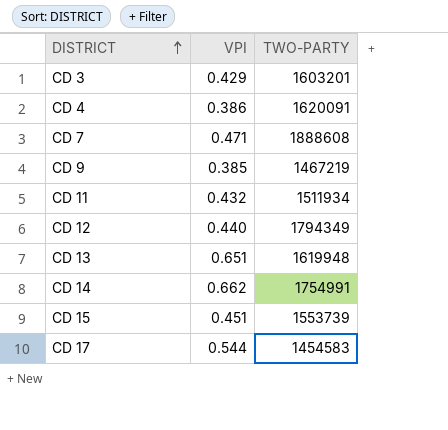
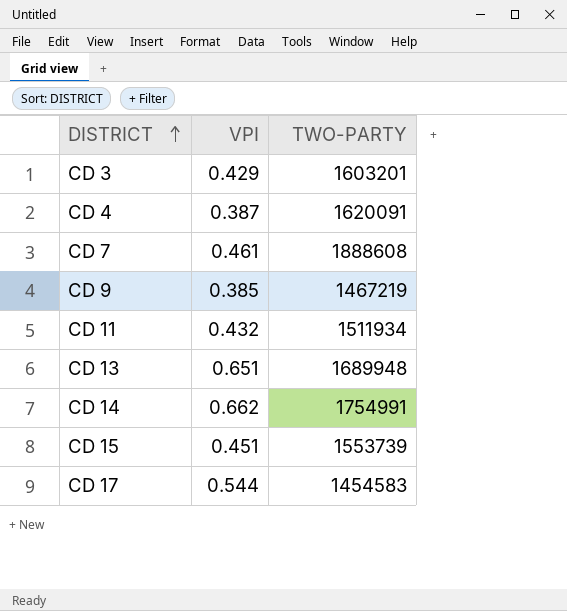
row CD 12: 0.440 | 1794349 -> none
CD 4 | VPI: 0.386 -> 0.387
CD 7 | VPI: 0.471 -> 0.461
CD 13 | TWO-PARTY: 1619948 -> 1689948

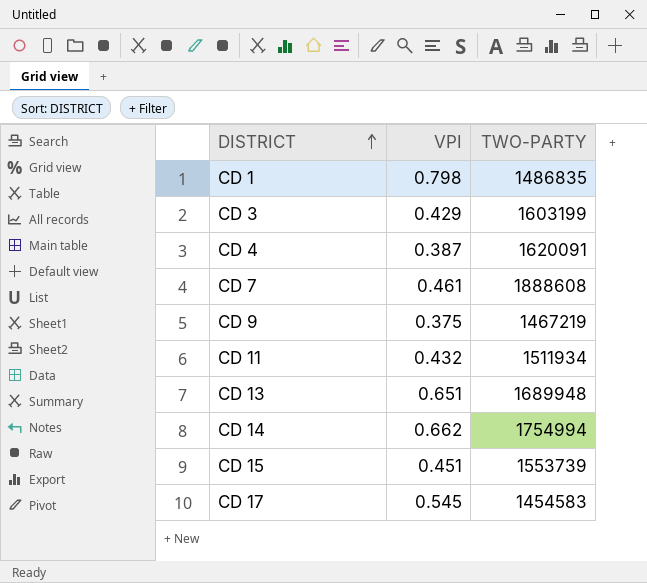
row CD 1: none -> 0.798 | 1486835
CD 3 | TWO-PARTY: 1603201 -> 1603199
CD 9 | VPI: 0.385 -> 0.375
CD 14 | TWO-PARTY: 1754991 -> 1754994
CD 17 | VPI: 0.544 -> 0.545

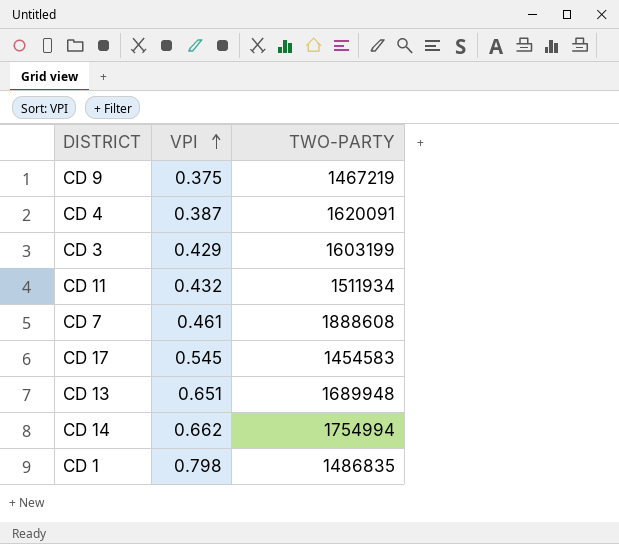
row order: DISTRICT ascending -> VPI ascending
row CD 15: 0.451 | 1553739 -> none

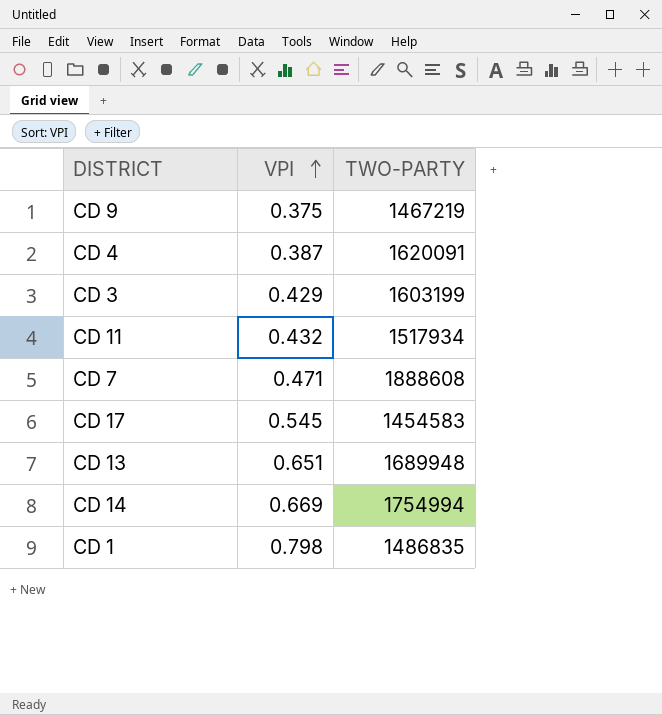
CD 11 | TWO-PARTY: 1511934 -> 1517934
CD 7 | VPI: 0.461 -> 0.471
CD 14 | VPI: 0.662 -> 0.669

